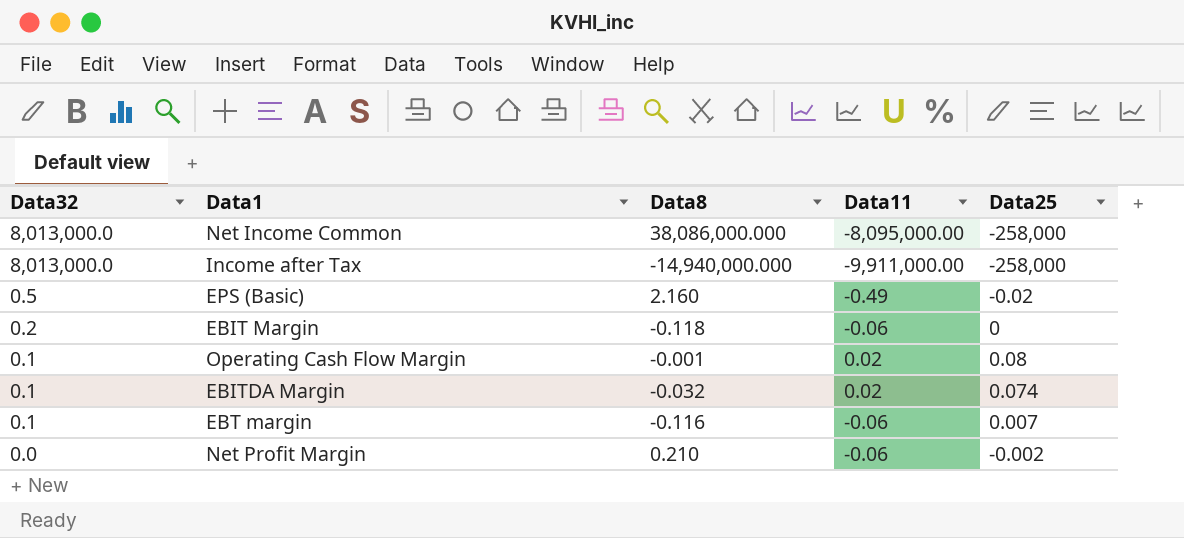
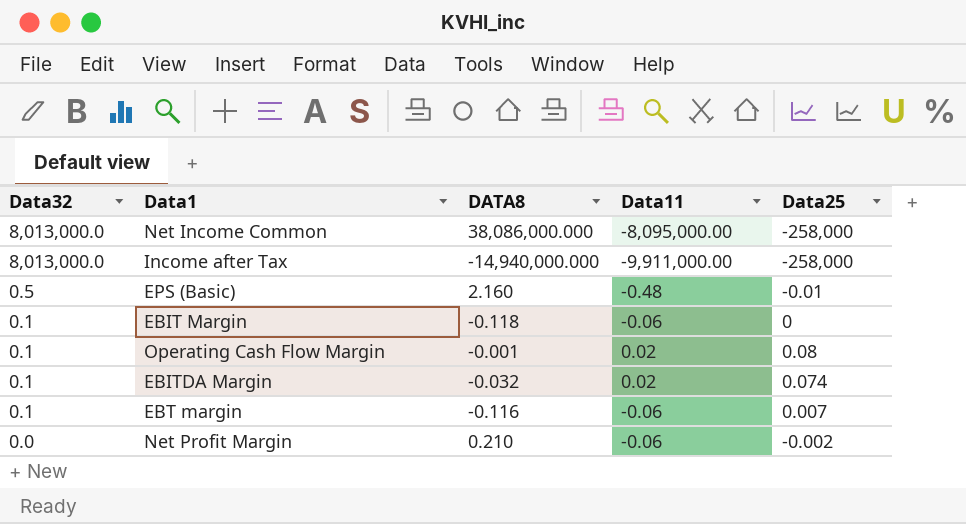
column name: Data8 -> DATA8
EPS (Basic) | Data11: -0.49 -> -0.48
EPS (Basic) | Data25: -0.02 -> -0.01
EBIT Margin | Data32: 0.2 -> 0.1

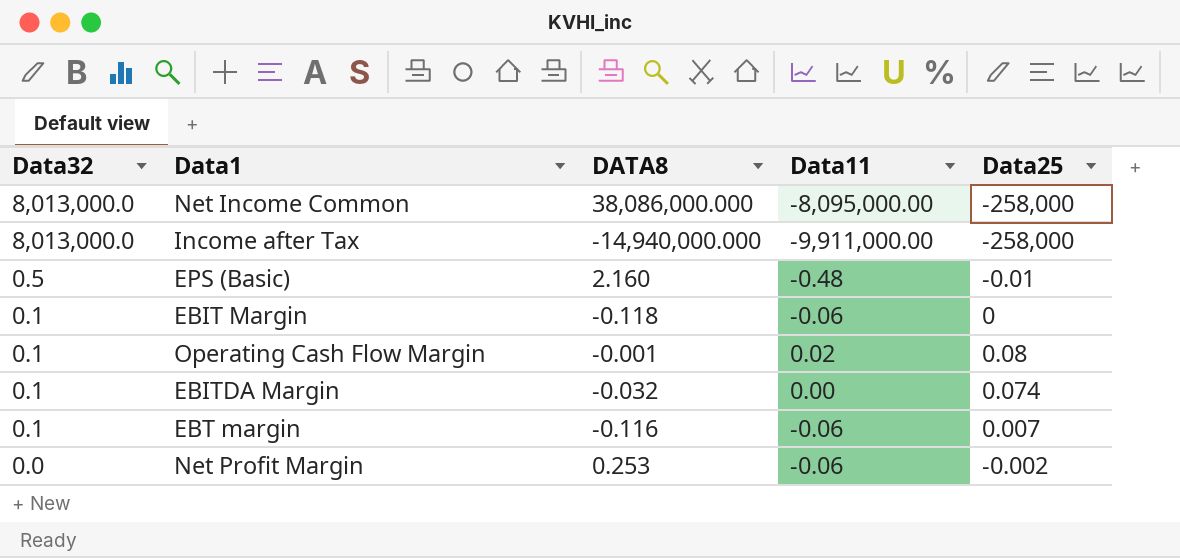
EBITDA Margin | Data11: 0.02 -> 0.00
Net Profit Margin | DATA8: 0.210 -> 0.253

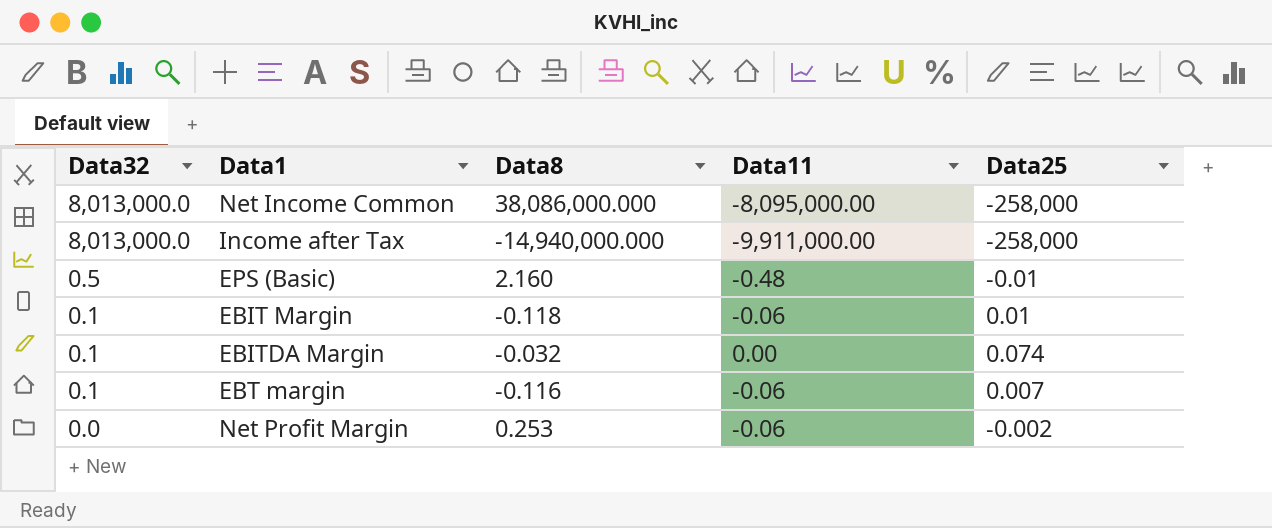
column name: DATA8 -> Data8
row Operating Cash Flow Margin: 0.1 | -0.001 | 0.02 | 0.08 -> none
EBIT Margin | Data25: 0 -> 0.01

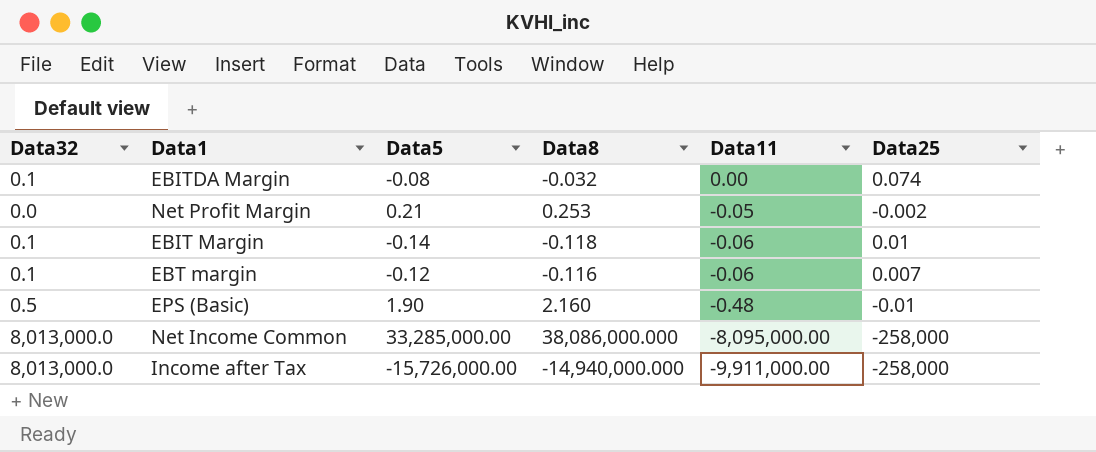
row order: Data32 descending -> Data11 descending
column Data5 | position: none -> 3
Net Profit Margin | Data11: -0.06 -> -0.05

